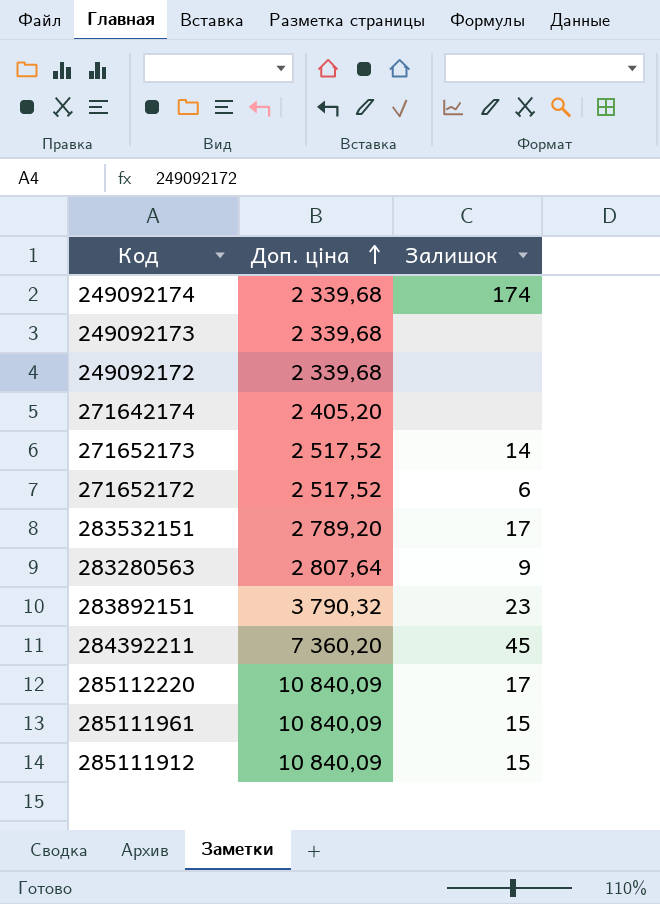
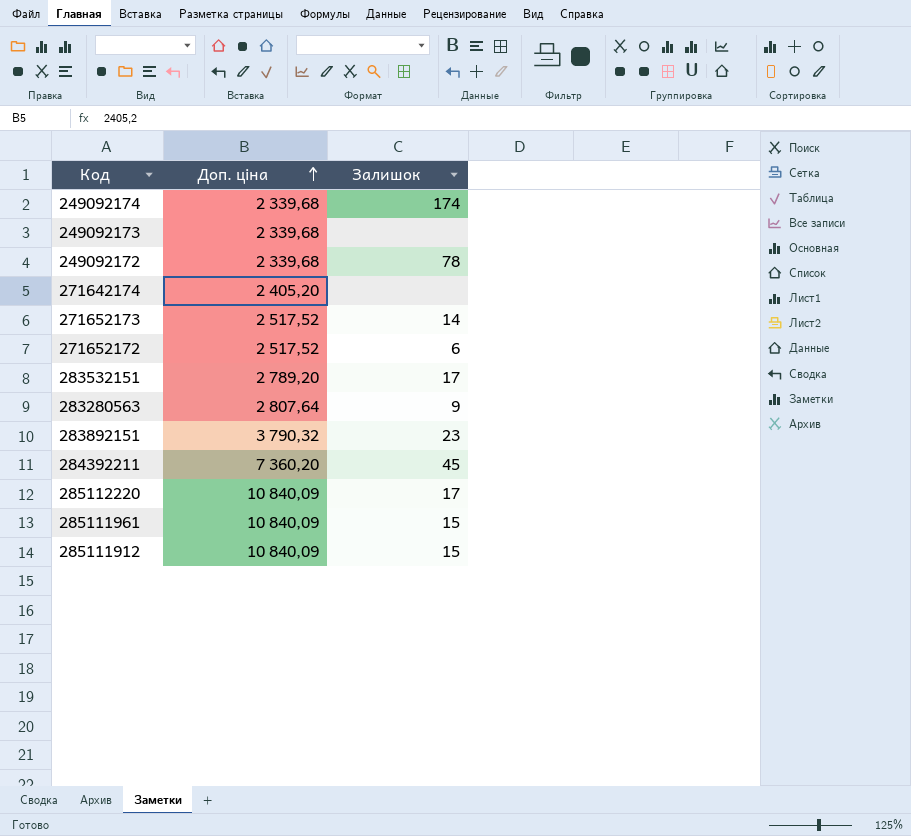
249092172 | Залишок: none -> 78

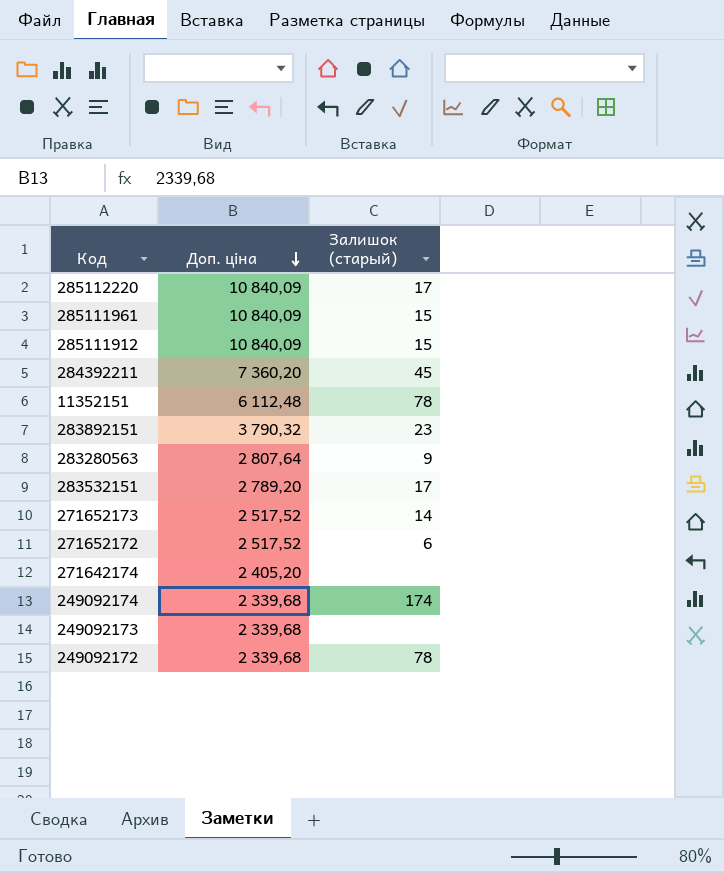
row order: Доп. ціна ascending -> Доп. ціна descending
column name: Залишок -> Залишок (старый)
row 11352151: none -> 6 112,48 | 78

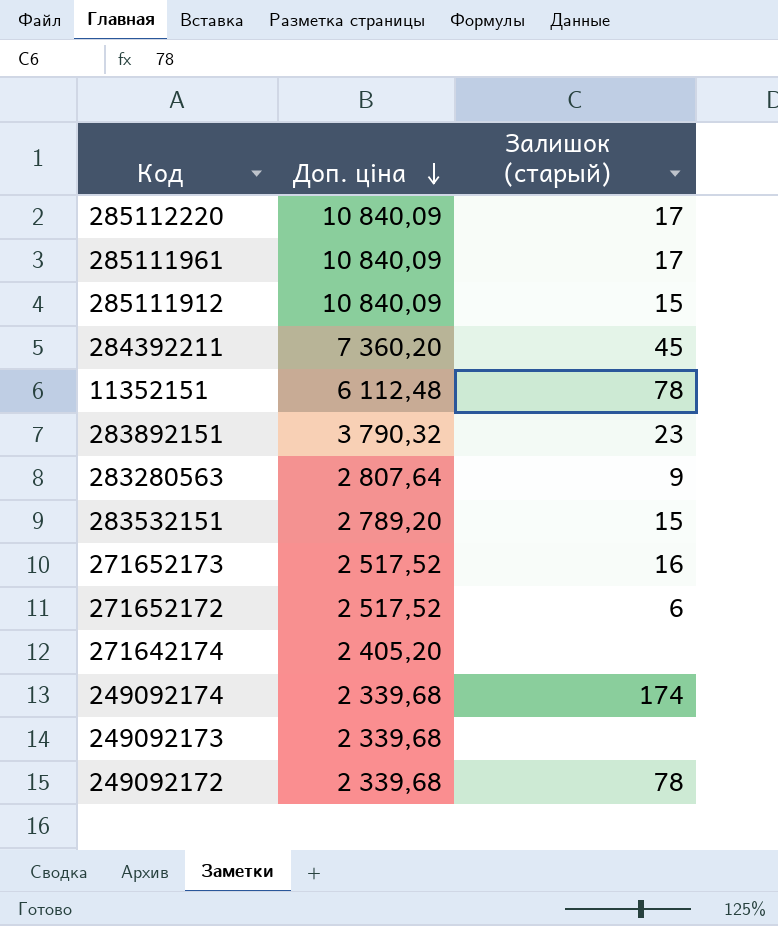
285111961 | Залишок (старый): 15 -> 17
283532151 | Залишок (старый): 17 -> 15
271652173 | Залишок (старый): 14 -> 16

